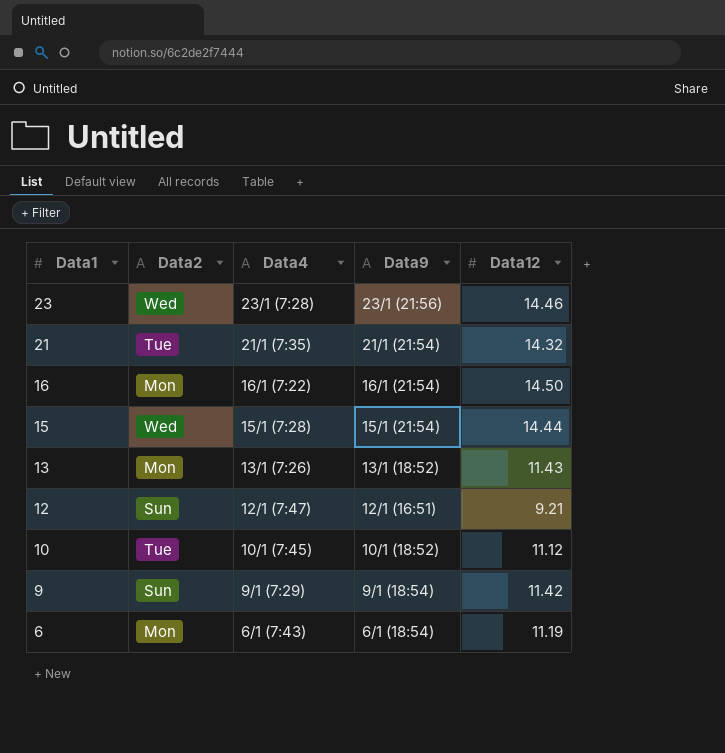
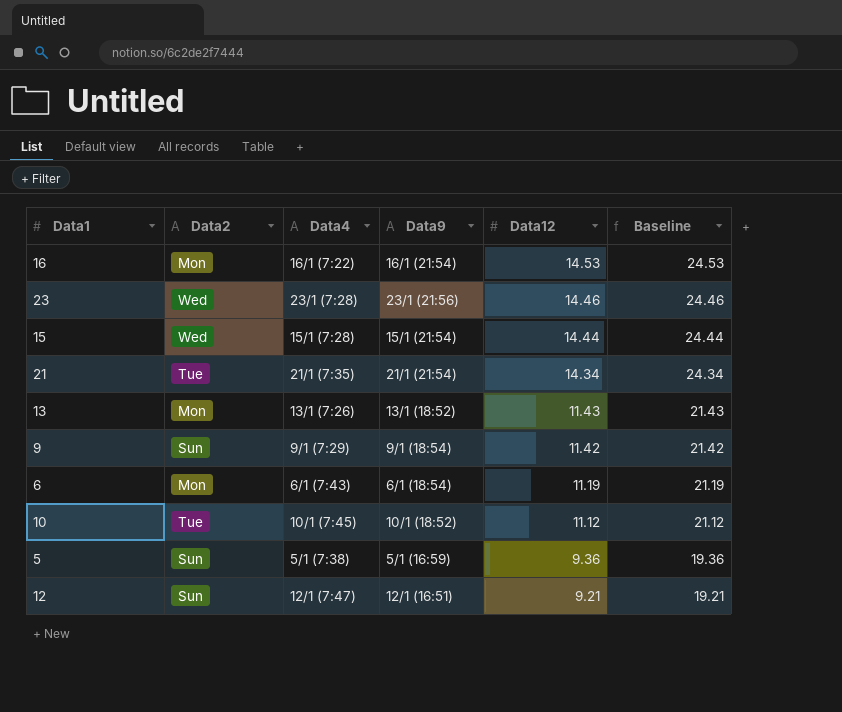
row order: Data1 descending -> Data12 descending
column Baseline | formula: none -> [Data12] + 10
16 | Data12: 14.50 -> 14.53
21 | Data12: 14.32 -> 14.34
row 5: none -> Sun | 5/1 (7:38) | 5/1 (16:59) | 9.36 | 19.36

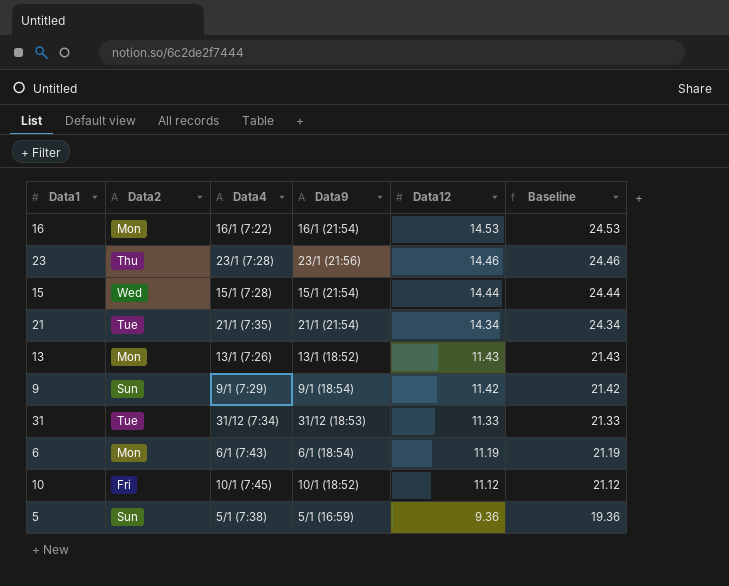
row 12: Sun | 12/1 (7:47) | 12/1 (16:51) | 9.21 | 19.21 -> none
23 | Data2: Wed -> Thu
row 31: none -> Tue | 31/12 (7:34) | 31/12 (18:53) | 11.33 | 21.33
10 | Data2: Tue -> Fri

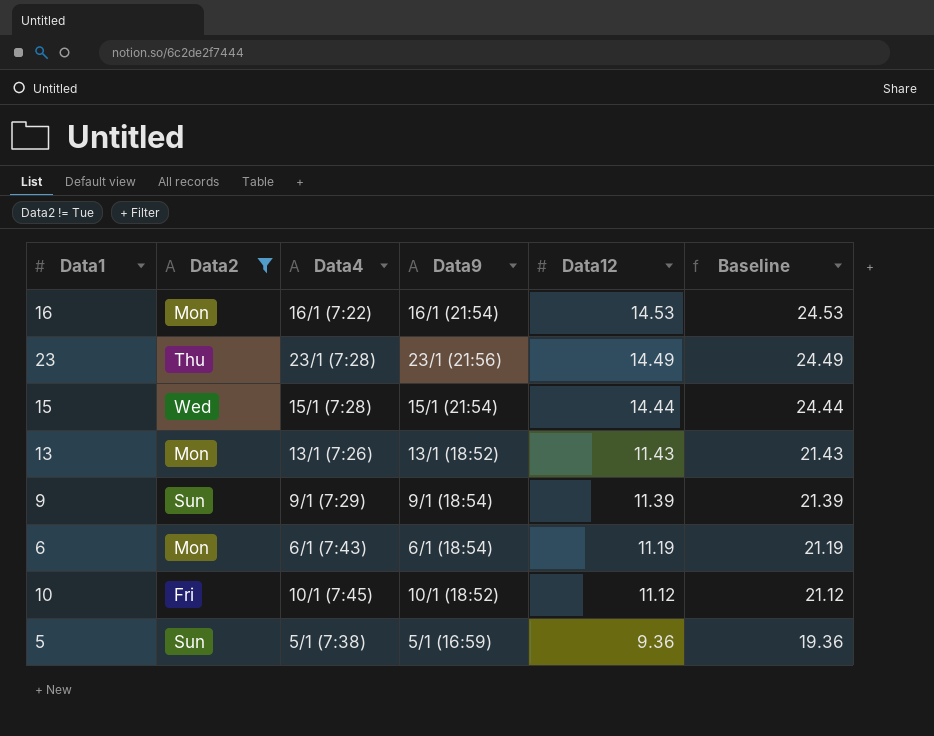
filter: none -> Data2 != Tue
23 | Data12: 14.46 -> 14.49
23 | Baseline: 24.46 -> 24.49
9 | Data12: 11.42 -> 11.39
9 | Baseline: 21.42 -> 21.39

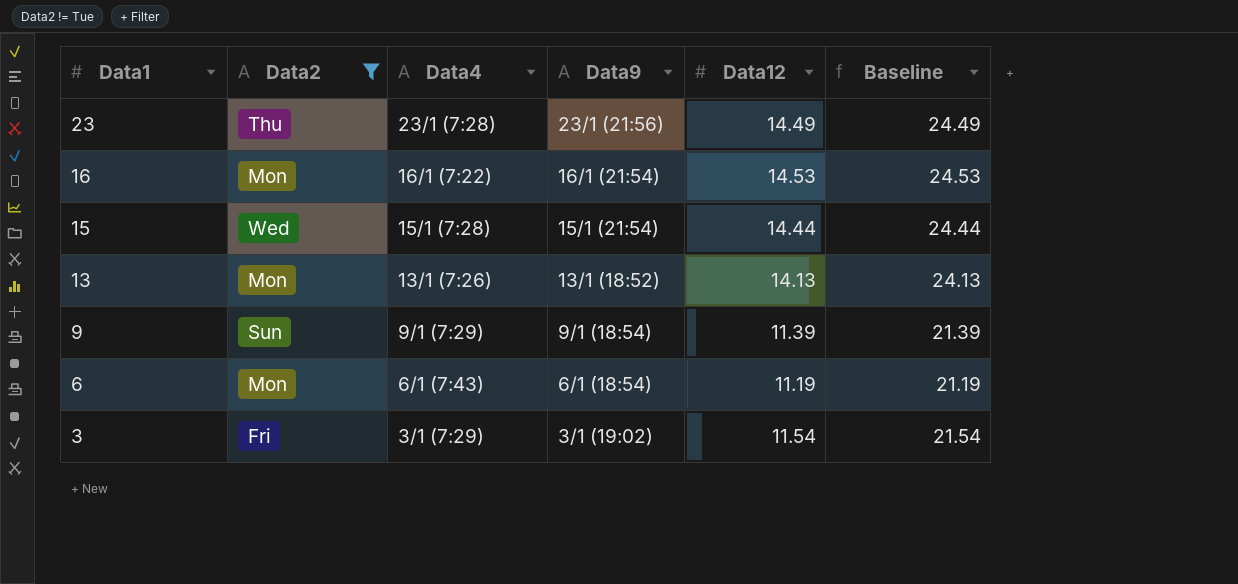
row order: Data12 descending -> Data1 descending
row 10: Fri | 10/1 (7:45) | 10/1 (18:52) | 11.12 | 21.12 -> none
row 5: Sun | 5/1 (7:38) | 5/1 (16:59) | 9.36 | 19.36 -> none
13 | Data12: 11.43 -> 14.13
13 | Baseline: 21.43 -> 24.13
row 3: none -> Fri | 3/1 (7:29) | 3/1 (19:02) | 11.54 | 21.54

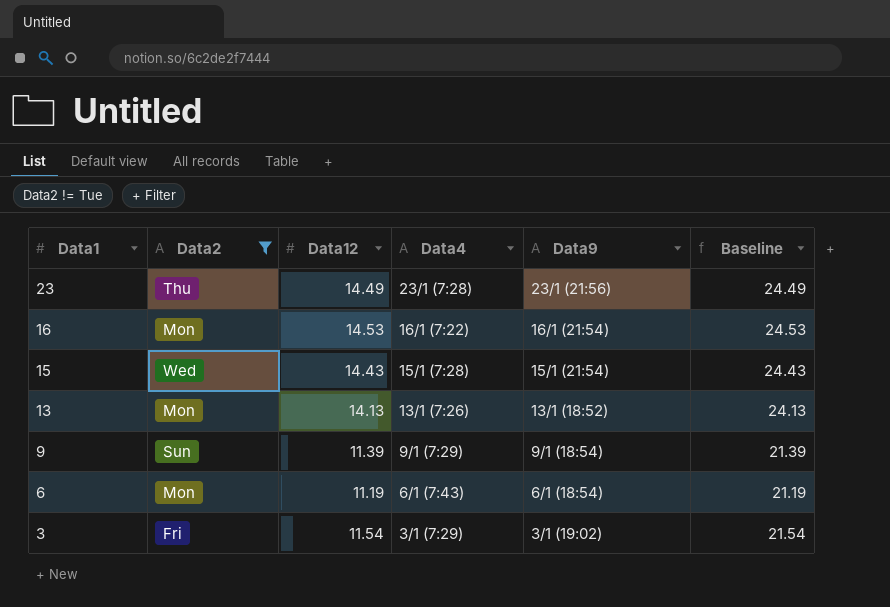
column Data12 | position: 5 -> 3
15 | Data12: 14.44 -> 14.43
15 | Baseline: 24.44 -> 24.43

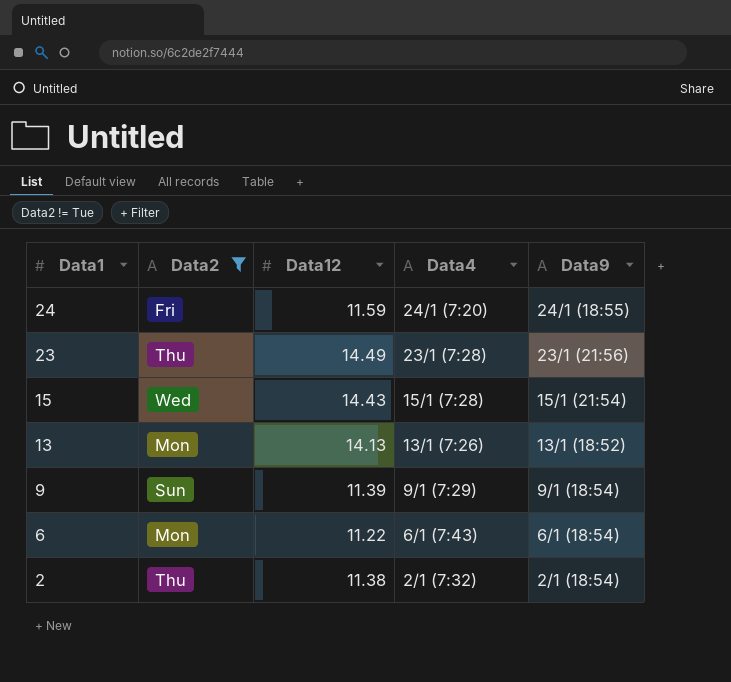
column Baseline | formula: [Data12] + 10 -> none
row 16: Mon | 14.53 | 16/1 (7:22) | 16/1 (21:54) | 24.53 -> none
row 3: Fri | 11.54 | 3/1 (7:29) | 3/1 (19:02) | 21.54 -> none
row 24: none -> Fri | 11.59 | 24/1 (7:20) | 24/1 (18:55)
6 | Data12: 11.19 -> 11.22
row 2: none -> Thu | 11.38 | 2/1 (7:32) | 2/1 (18:54)

